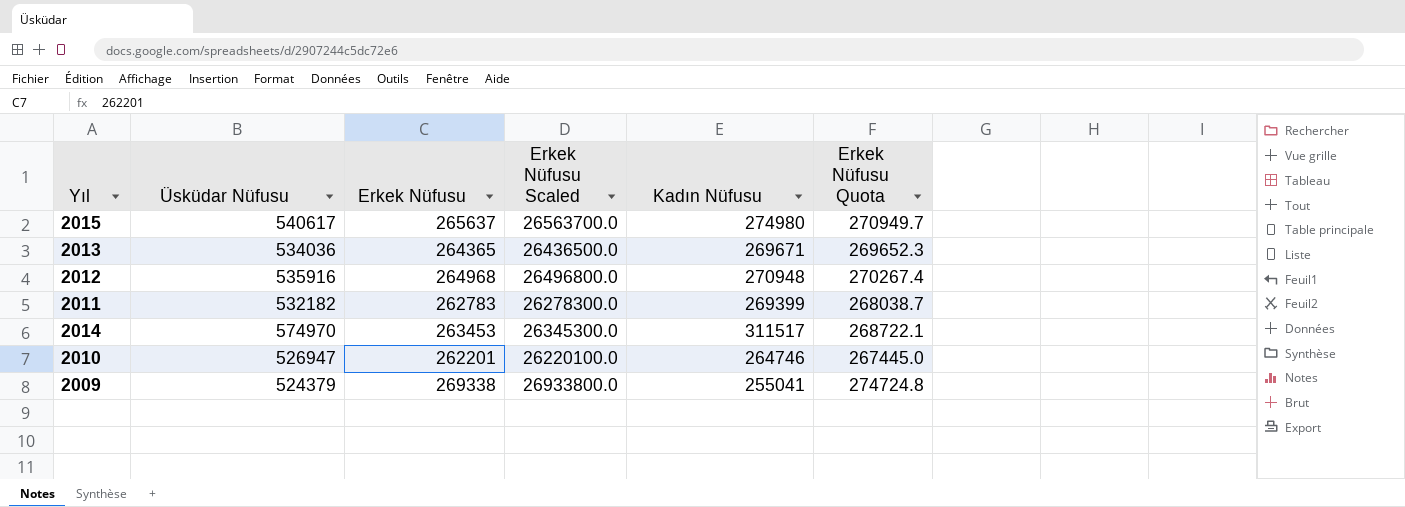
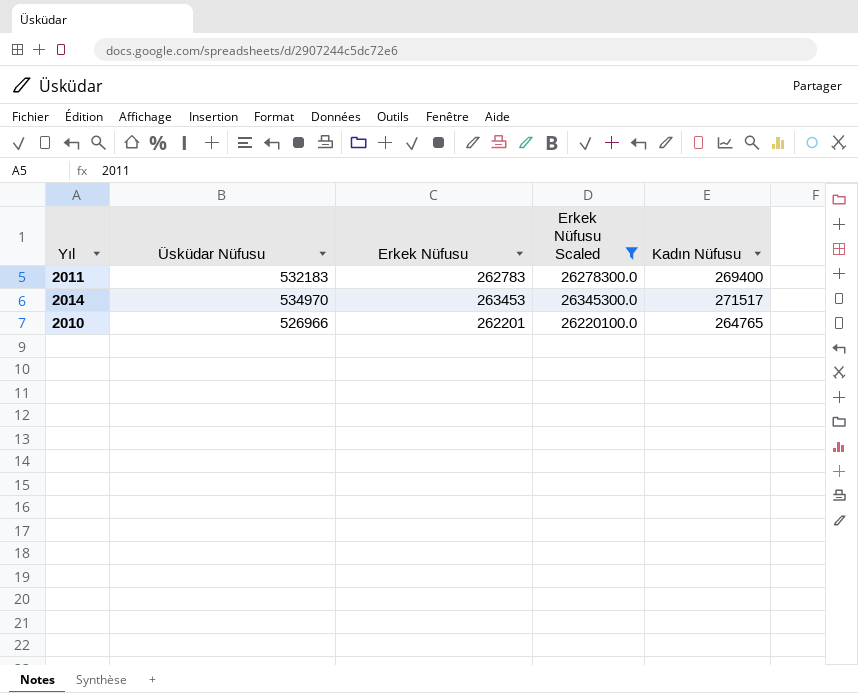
filter: none -> Erkek Nüfusu Scaled <= 26345300.0
column Erkek Nüfusu Quota | formula: [Erkek Nüfusu] * 1.02 -> none
2011 | Üsküdar Nüfusu: 532182 -> 532183
2011 | Kadın Nüfusu: 269399 -> 269400
2014 | Üsküdar Nüfusu: 574970 -> 534970
2014 | Kadın Nüfusu: 311517 -> 271517
2010 | Üsküdar Nüfusu: 526947 -> 526966
2010 | Kadın Nüfusu: 264746 -> 264765

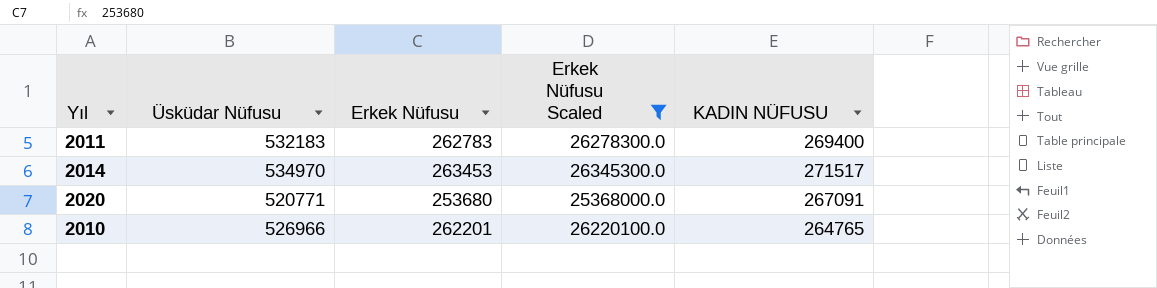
column name: Kadın Nüfusu -> KADIN NÜFUSU
row 2020: none -> 520771 | 253680 | 25368000.0 | 267091

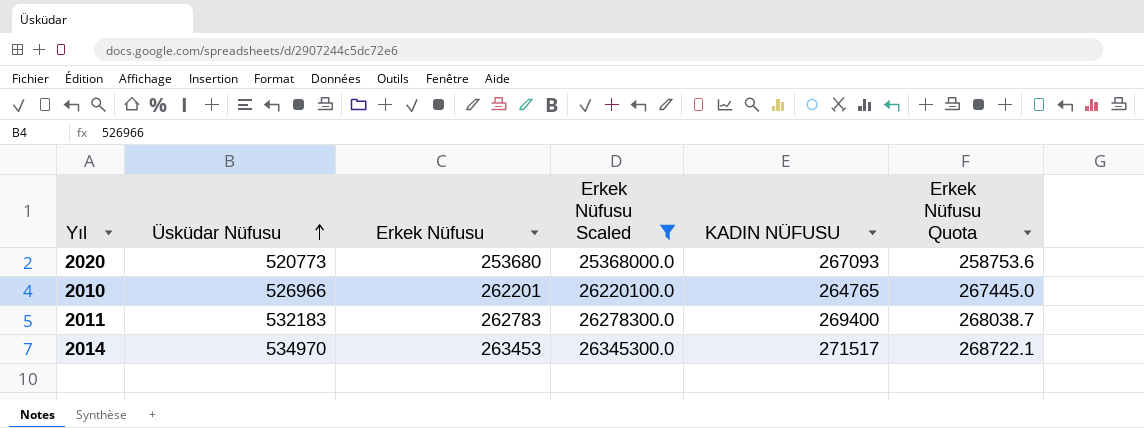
row order: none -> Üsküdar Nüfusu ascending
column Erkek Nüfusu Quota | formula: none -> [Erkek Nüfusu] * 1.02
2020 | Üsküdar Nüfusu: 520771 -> 520773
2020 | KADIN NÜFUSU: 267091 -> 267093

